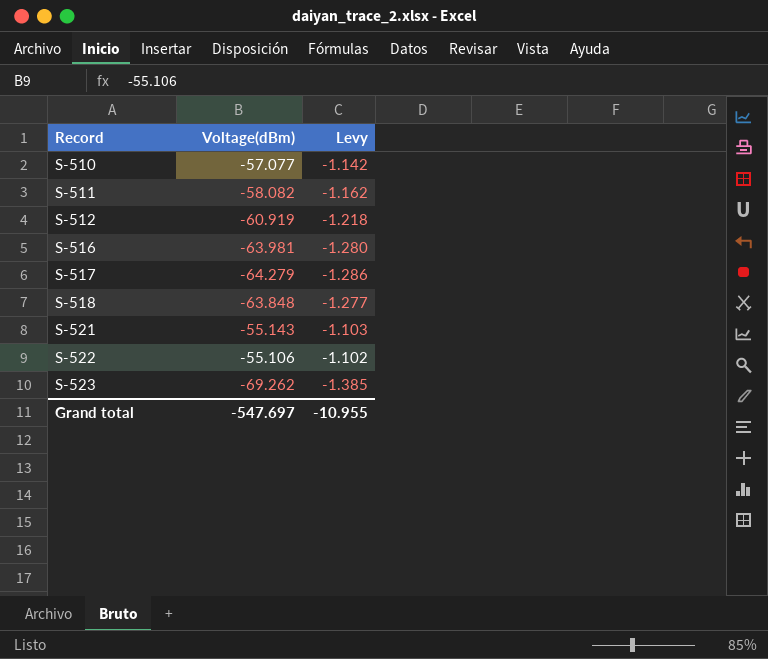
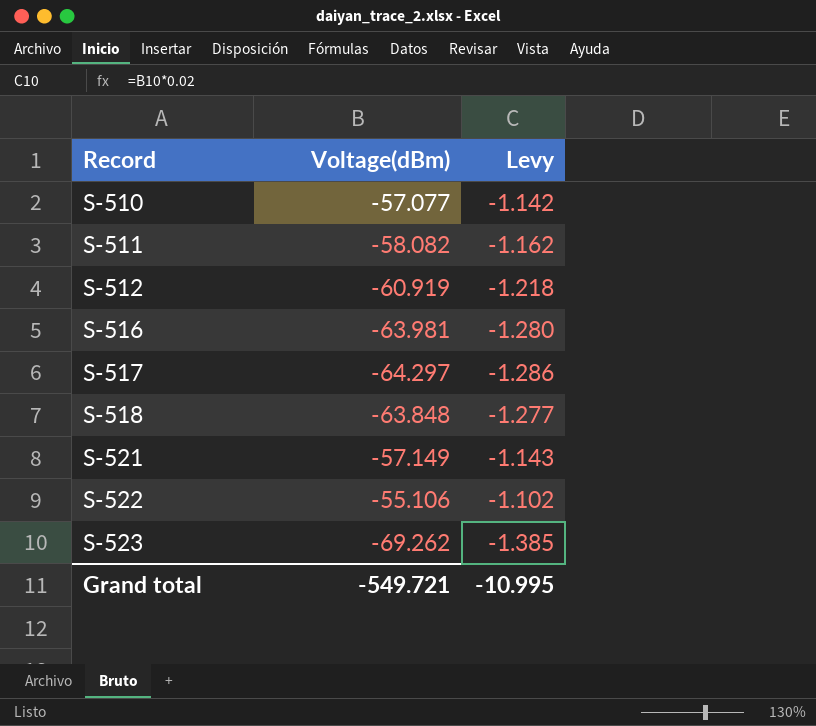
S-517 | Voltage(dBm): -64.279 -> -64.297
S-521 | Voltage(dBm): -55.143 -> -57.149
S-521 | Levy: -1.103 -> -1.143
Grand total | Voltage(dBm): -547.697 -> -549.721
Grand total | Levy: -10.955 -> -10.995

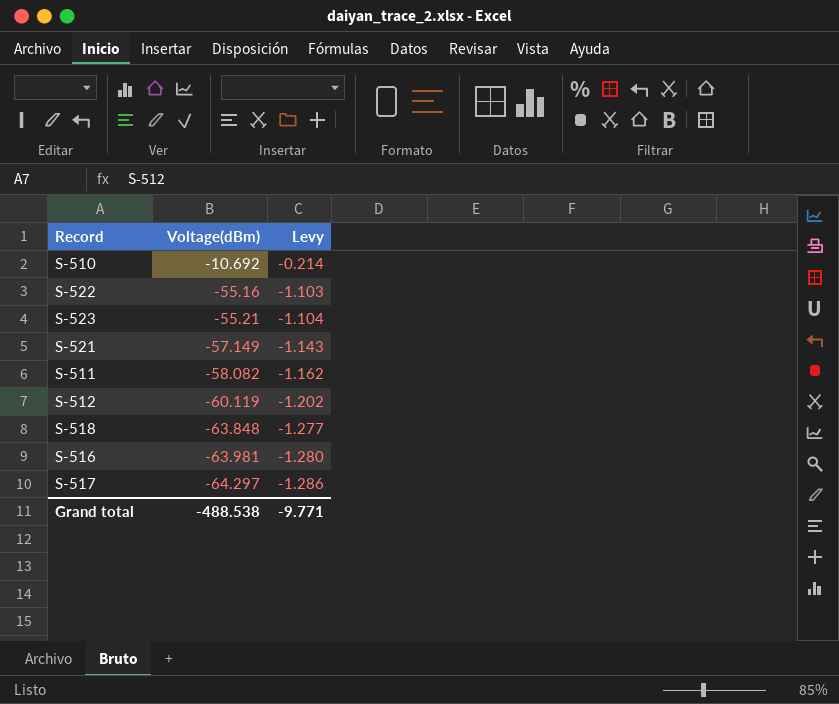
row order: Record ascending -> Voltage(dBm) descending
S-510 | Voltage(dBm): -57.077 -> -10.692
S-510 | Levy: -1.142 -> -0.214
S-522 | Voltage(dBm): -55.106 -> -55.16
S-522 | Levy: -1.102 -> -1.103
S-523 | Voltage(dBm): -69.262 -> -55.21
S-523 | Levy: -1.385 -> -1.104
S-512 | Voltage(dBm): -60.919 -> -60.119
S-512 | Levy: -1.218 -> -1.202
Grand total | Voltage(dBm): -549.721 -> -488.538
Grand total | Levy: -10.995 -> -9.771

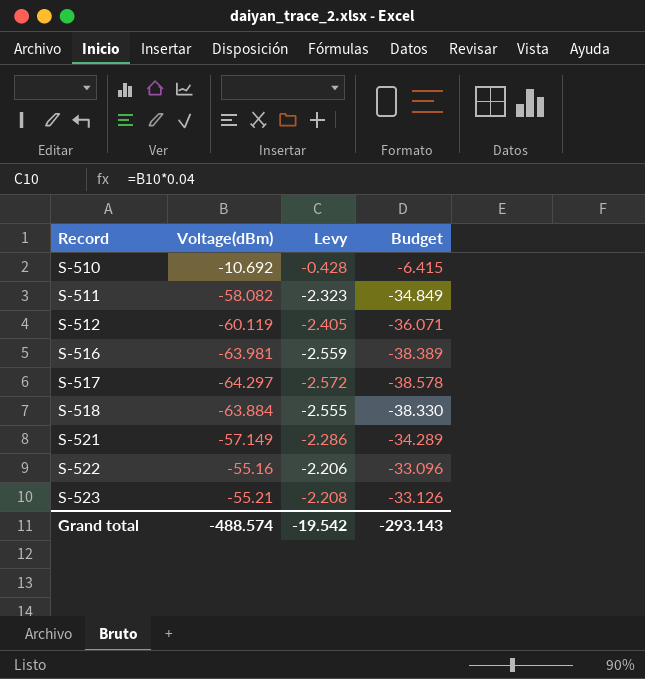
row order: Voltage(dBm) descending -> Record ascending
column Levy | formula: [Voltage(dBm)] * 0.02 -> [Voltage(dBm)] * 0.04
column Budget | formula: none -> [Voltage(dBm)] * 0.6
S-518 | Voltage(dBm): -63.848 -> -63.884
Grand total | Voltage(dBm): -488.538 -> -488.574
Grand total | Levy: -9.771 -> -19.542

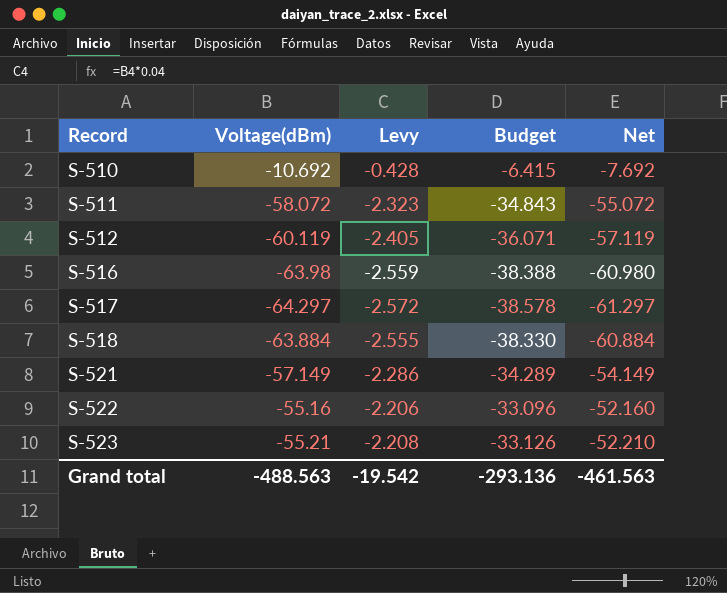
column Net | formula: none -> [Voltage(dBm)] + 3
S-511 | Voltage(dBm): -58.082 -> -58.072
S-511 | Budget: -34.849 -> -34.843
S-516 | Voltage(dBm): -63.981 -> -63.98
S-516 | Budget: -38.389 -> -38.388
Grand total | Voltage(dBm): -488.574 -> -488.563
Grand total | Budget: -293.143 -> -293.136

